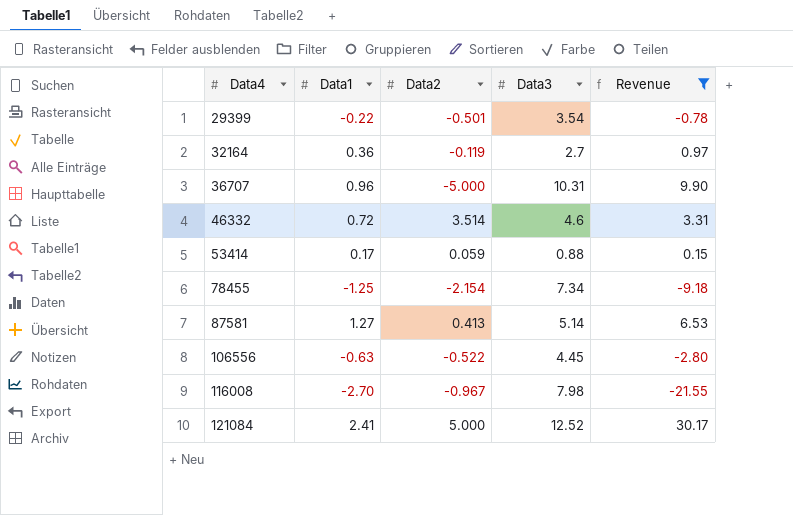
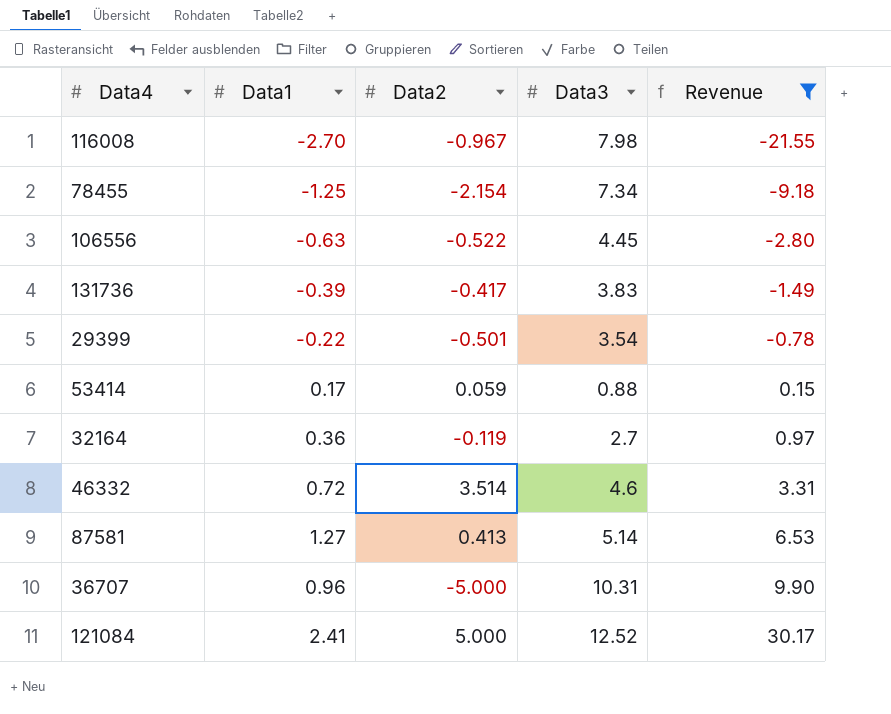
row order: Data4 ascending -> Revenue ascending
row 131736: none -> -0.39 | -0.417 | 3.83 | -1.49

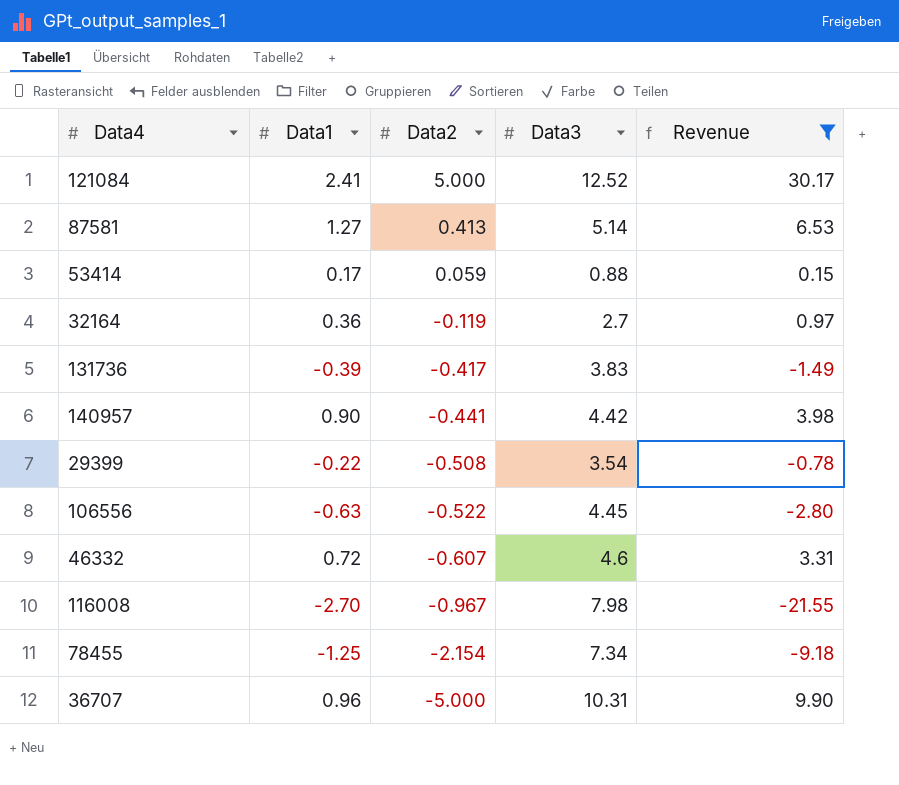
row order: Revenue ascending -> Data2 descending
row 140957: none -> 0.90 | -0.441 | 4.42 | 3.98
29399 | Data2: -0.501 -> -0.508
46332 | Data2: 3.514 -> -0.607

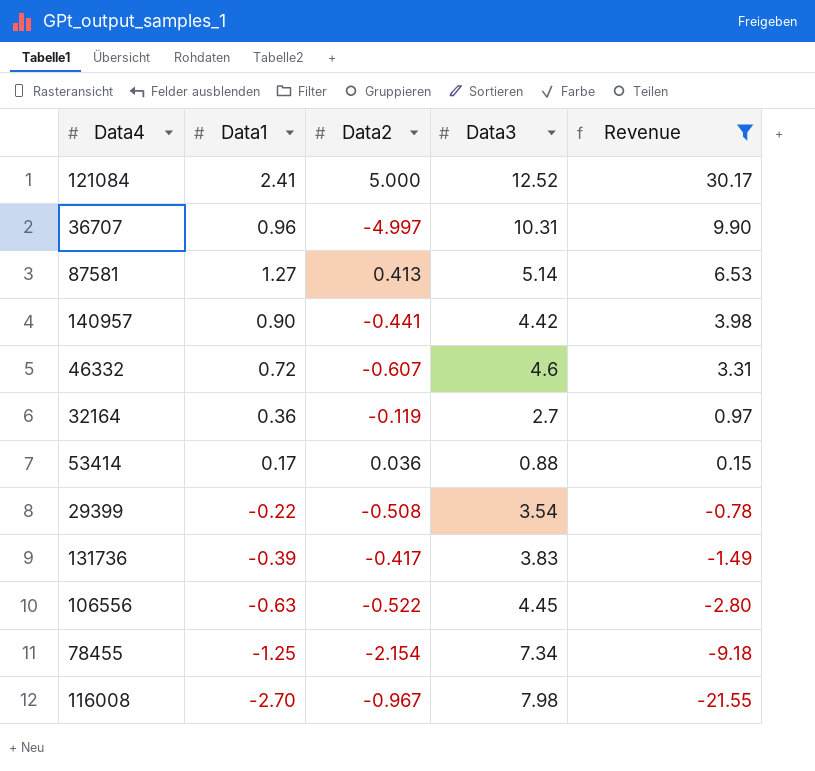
row order: Data2 descending -> Revenue descending
36707 | Data2: -5.000 -> -4.997
53414 | Data2: 0.059 -> 0.036

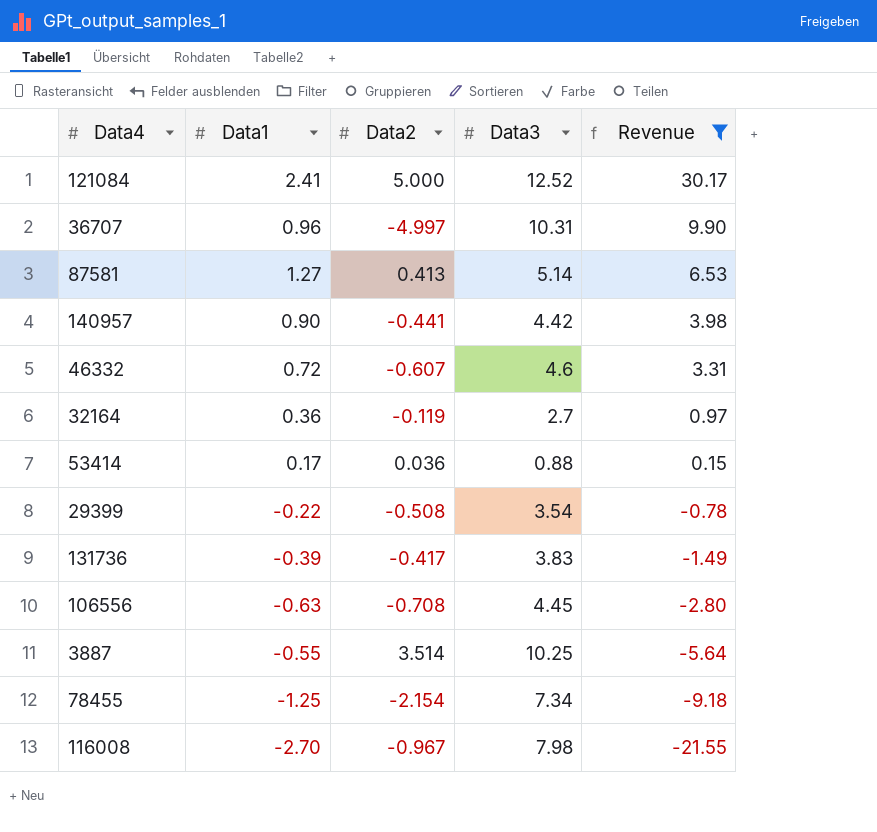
106556 | Data2: -0.522 -> -0.708
row 3887: none -> -0.55 | 3.514 | 10.25 | -5.64

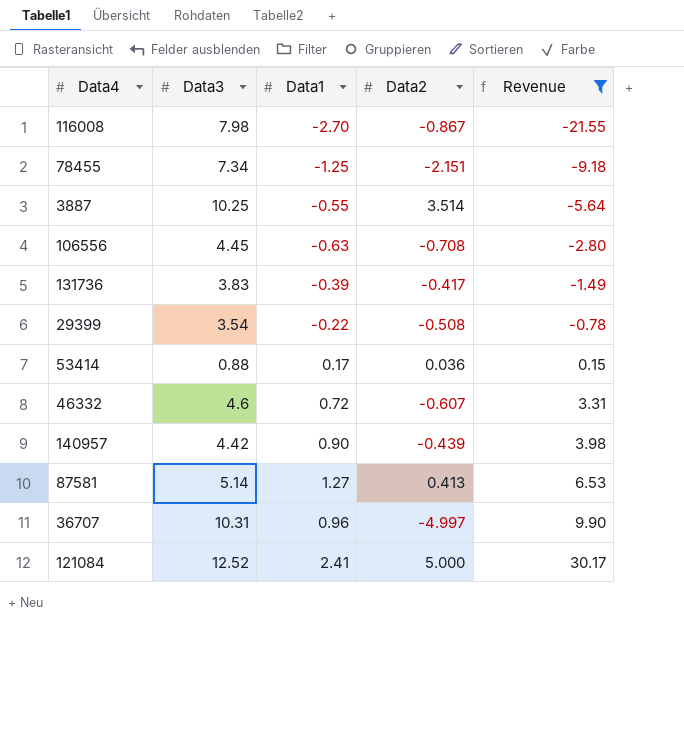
row order: Revenue descending -> Revenue ascending
column Data3 | position: 4 -> 2
row 32164: 0.36 | -0.119 | 2.7 | 0.97 -> none
116008 | Data2: -0.967 -> -0.867
78455 | Data2: -2.154 -> -2.151
140957 | Data2: -0.441 -> -0.439

